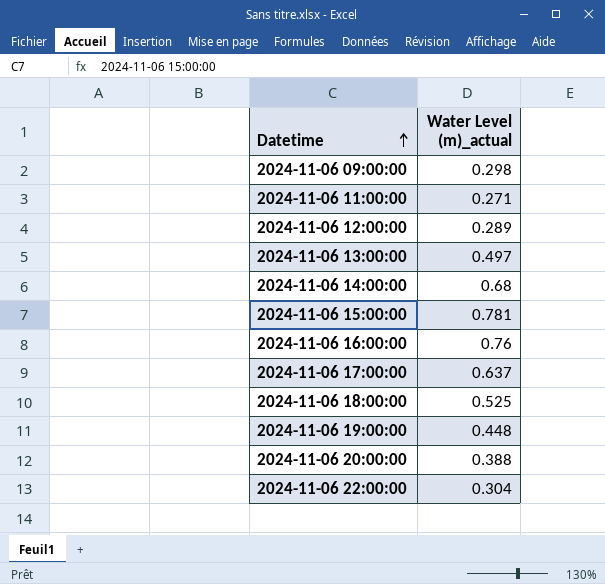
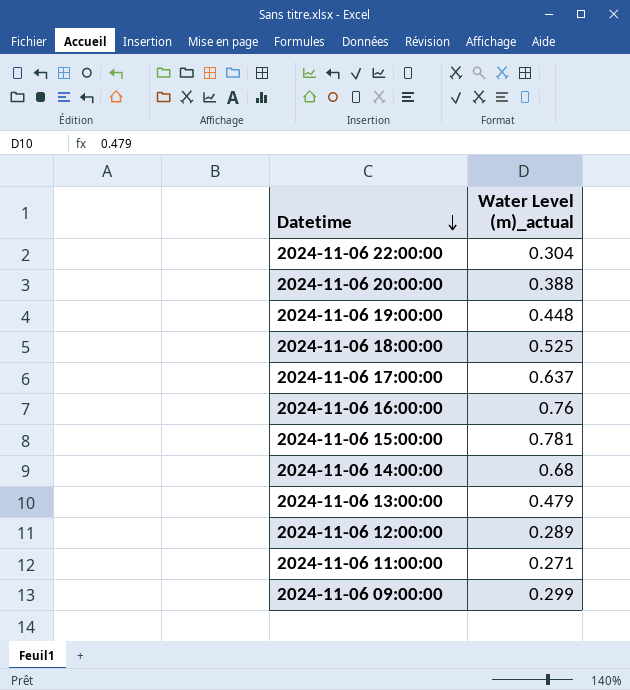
row order: Datetime ascending -> Datetime descending
2024-11-06 13:00:00 | Water Level (m)_actual: 0.497 -> 0.479
2024-11-06 09:00:00 | Water Level (m)_actual: 0.298 -> 0.299

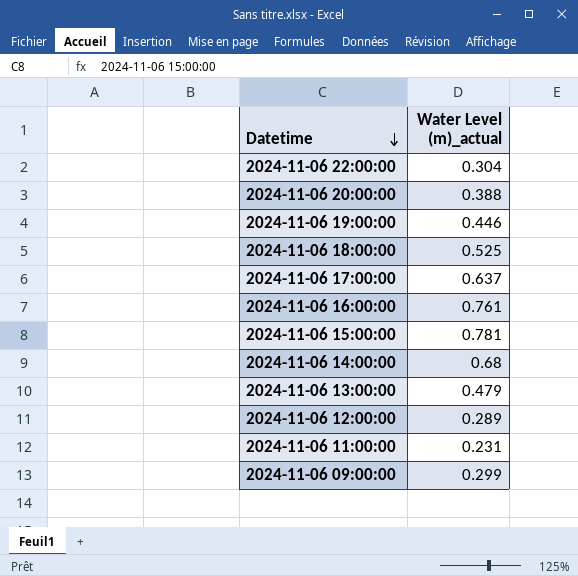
2024-11-06 19:00:00 | Water Level (m)_actual: 0.448 -> 0.446
2024-11-06 16:00:00 | Water Level (m)_actual: 0.76 -> 0.761
2024-11-06 11:00:00 | Water Level (m)_actual: 0.271 -> 0.231

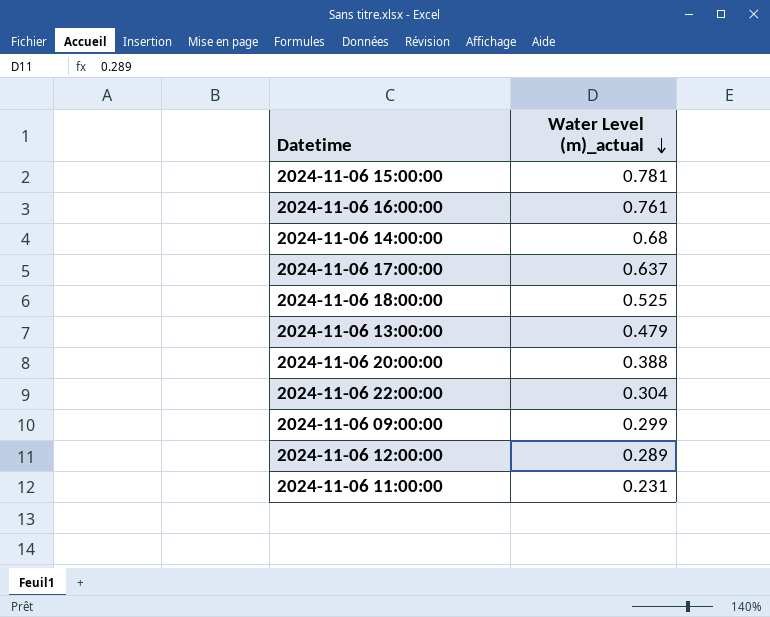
row order: Datetime descending -> Water Level (m)_actual descending
row 2024-11-06 19:00:00: 0.446 -> none

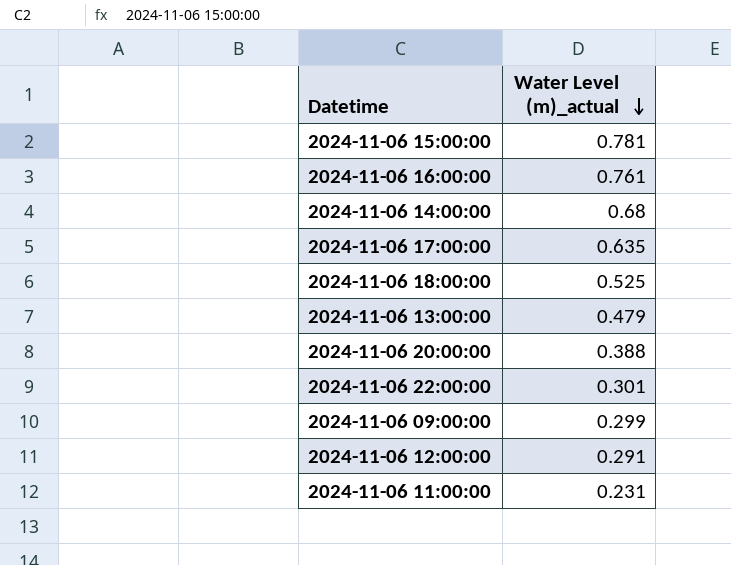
2024-11-06 17:00:00 | Water Level (m)_actual: 0.637 -> 0.635
2024-11-06 22:00:00 | Water Level (m)_actual: 0.304 -> 0.301
2024-11-06 12:00:00 | Water Level (m)_actual: 0.289 -> 0.291

